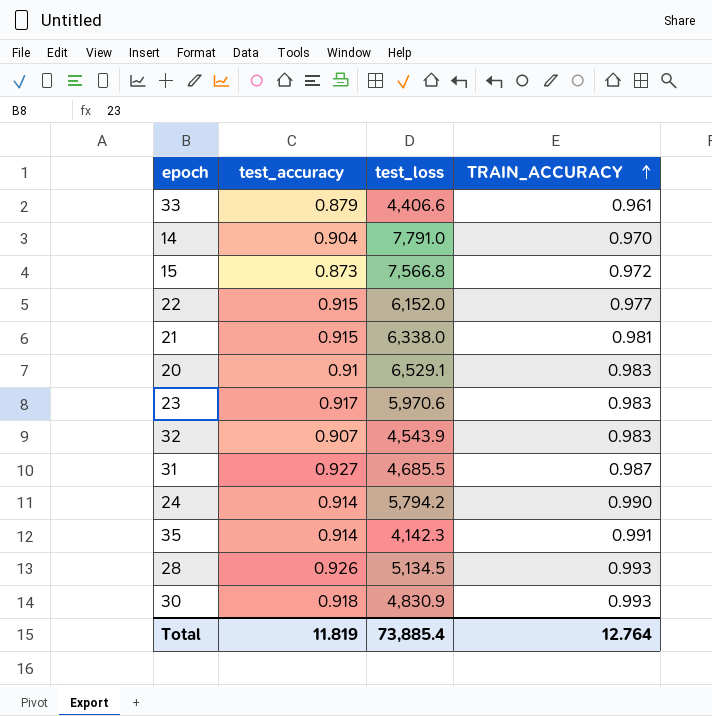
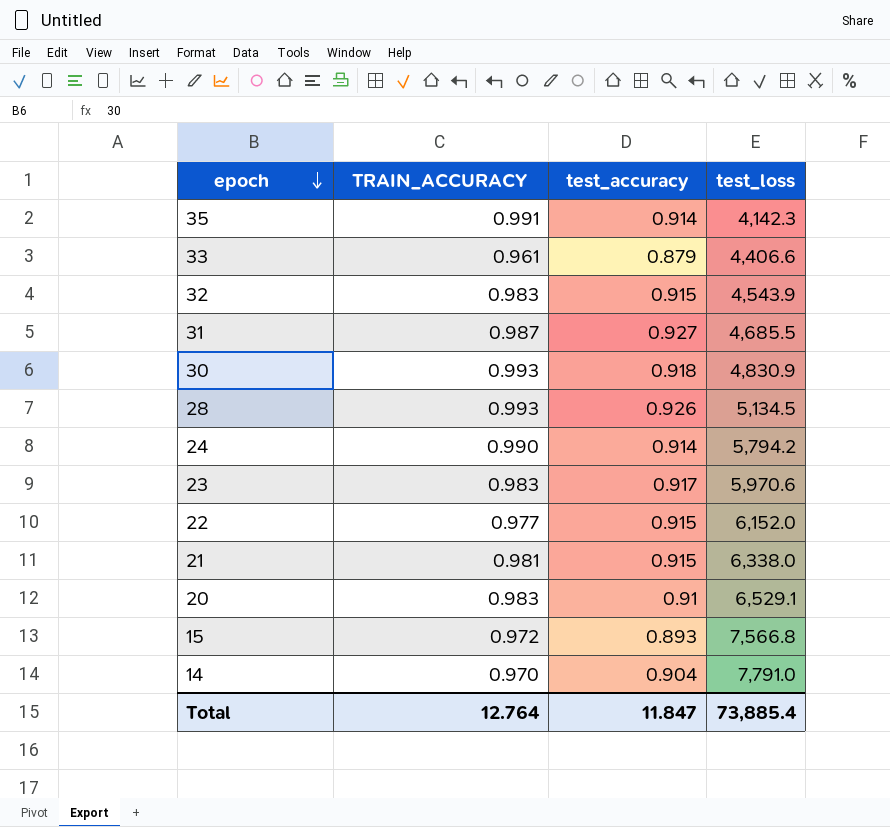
row order: TRAIN_ACCURACY ascending -> epoch descending
column TRAIN_ACCURACY | position: 4 -> 2
32 | test_accuracy: 0.907 -> 0.915
15 | test_accuracy: 0.873 -> 0.893
Total | test_accuracy: 11.819 -> 11.847

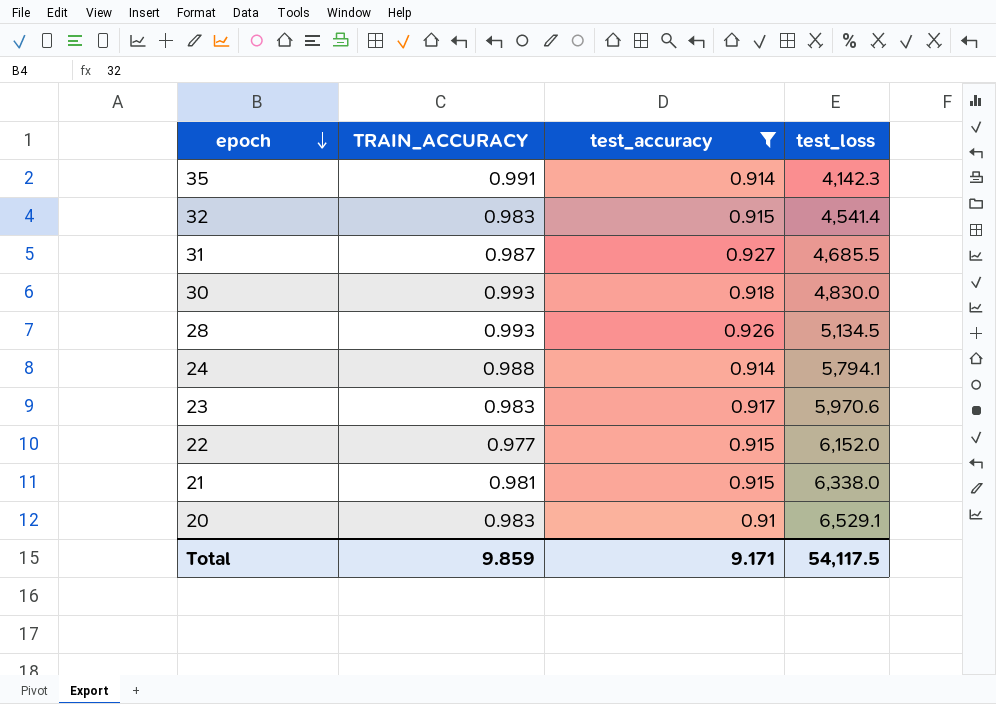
filter: none -> test_accuracy >= 0.91
32 | test_loss: 4,543.9 -> 4,541.4
30 | test_loss: 4,830.9 -> 4,830.0
24 | TRAIN_ACCURACY: 0.990 -> 0.988
24 | test_loss: 5,794.2 -> 5,794.1
Total | TRAIN_ACCURACY: 12.764 -> 9.859
Total | test_accuracy: 11.847 -> 9.171
Total | test_loss: 73,885.4 -> 54,117.5

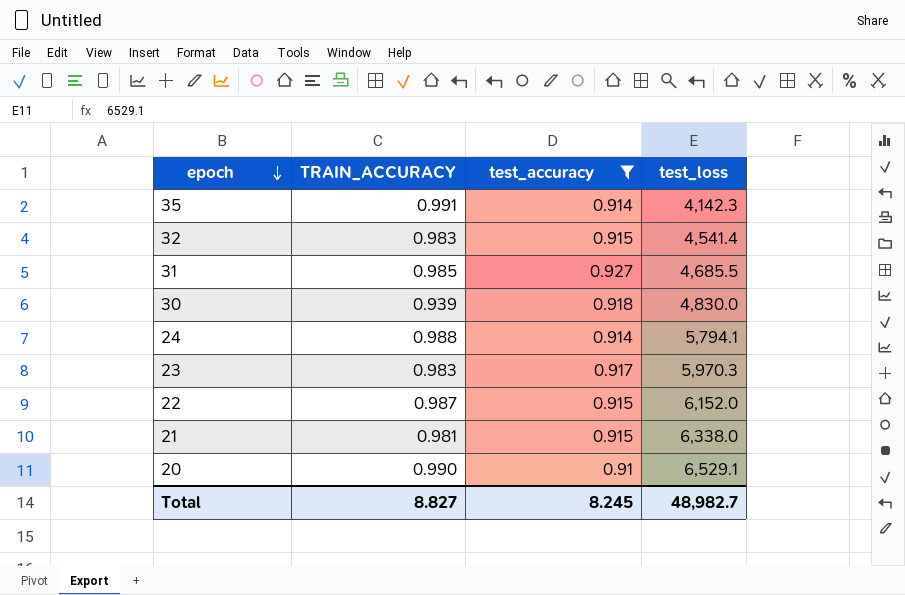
row 28: 0.993 | 0.926 | 5,134.5 -> none
31 | TRAIN_ACCURACY: 0.987 -> 0.985
30 | TRAIN_ACCURACY: 0.993 -> 0.939
23 | test_loss: 5,970.6 -> 5,970.3
22 | TRAIN_ACCURACY: 0.977 -> 0.987
20 | TRAIN_ACCURACY: 0.983 -> 0.990
Total | TRAIN_ACCURACY: 9.859 -> 8.827
Total | test_accuracy: 9.171 -> 8.245
Total | test_loss: 54,117.5 -> 48,982.7

